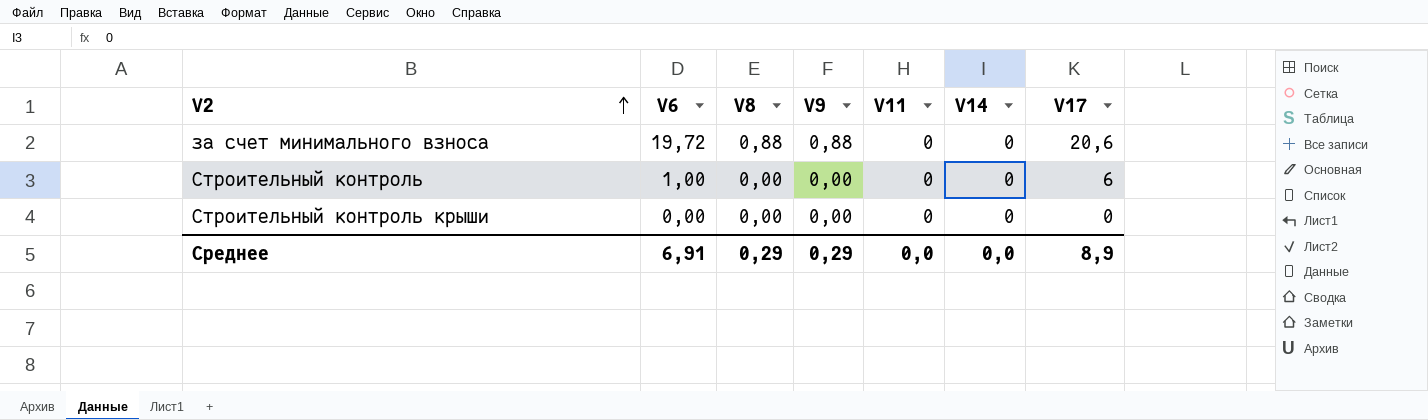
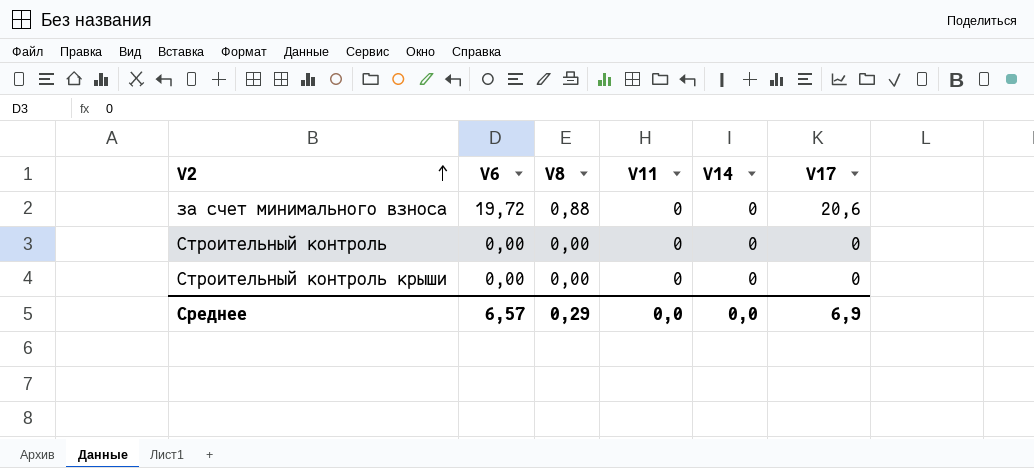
column V9 | position: 4 -> none
Строительный контроль | V6: 1,00 -> 0,00
Строительный контроль | V17: 6 -> 0
Среднее | V6: 6,91 -> 6,57
Среднее | V17: 8,9 -> 6,9

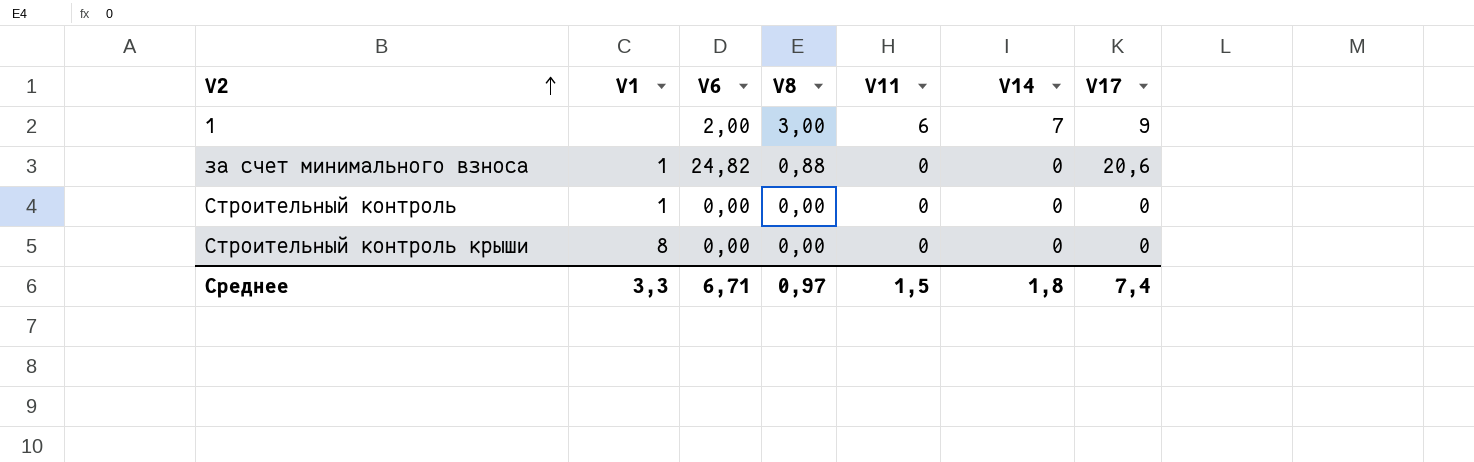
column V1 | position: none -> 2
row 1: none -> none | 2,00 | 3,00 | 6 | 7 | 9
за счет минимального взноса | V6: 19,72 -> 24,82
Среднее | V6: 6,57 -> 6,71
Среднее | V8: 0,29 -> 0,97
Среднее | V11: 0,0 -> 1,5
Среднее | V14: 0,0 -> 1,8
Среднее | V17: 6,9 -> 7,4

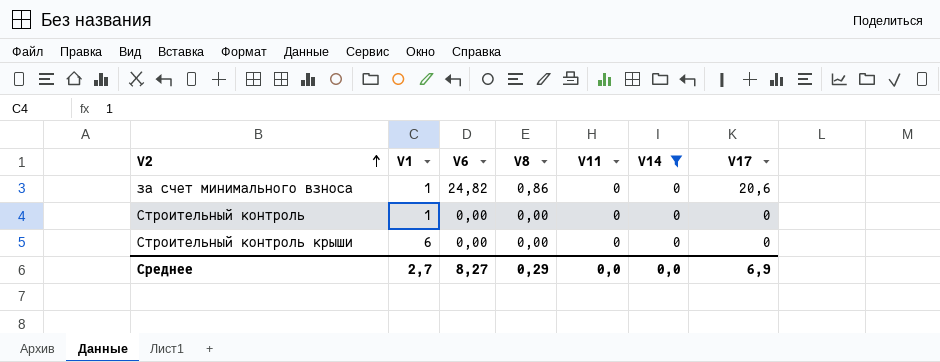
filter: none -> V14 = 0
за счет минимального взноса | V8: 0,88 -> 0,86
Строительный контроль крыши | V1: 8 -> 6
Среднее | V1: 3,3 -> 2,7
Среднее | V6: 6,71 -> 8,27
Среднее | V8: 0,97 -> 0,29
Среднее | V11: 1,5 -> 0,0
Среднее | V14: 1,8 -> 0,0
Среднее | V17: 7,4 -> 6,9

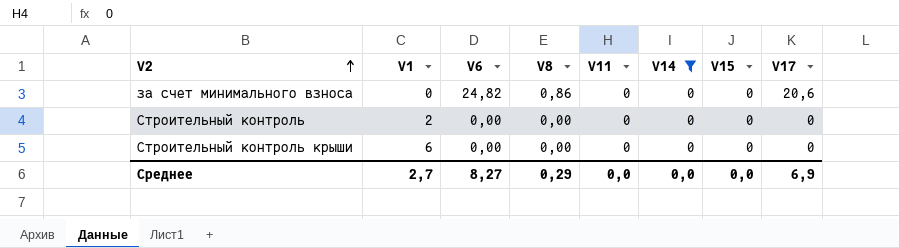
column V15 | position: none -> 7
за счет минимального взноса | V1: 1 -> 0
Строительный контроль | V1: 1 -> 2

